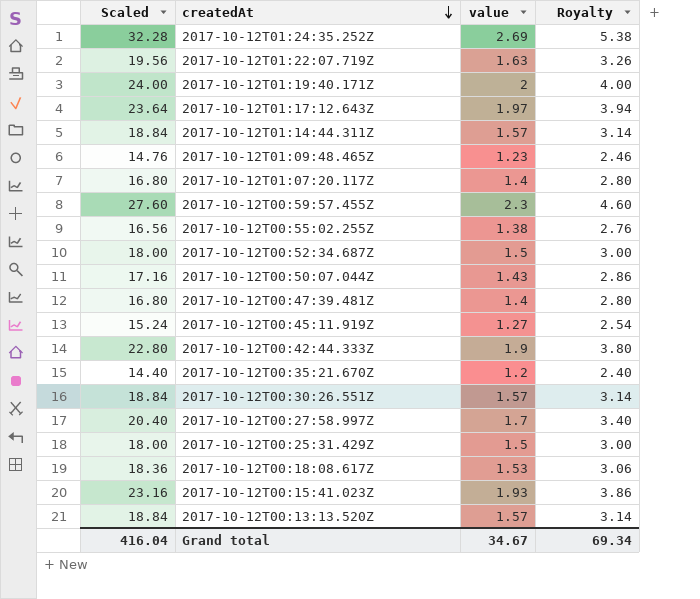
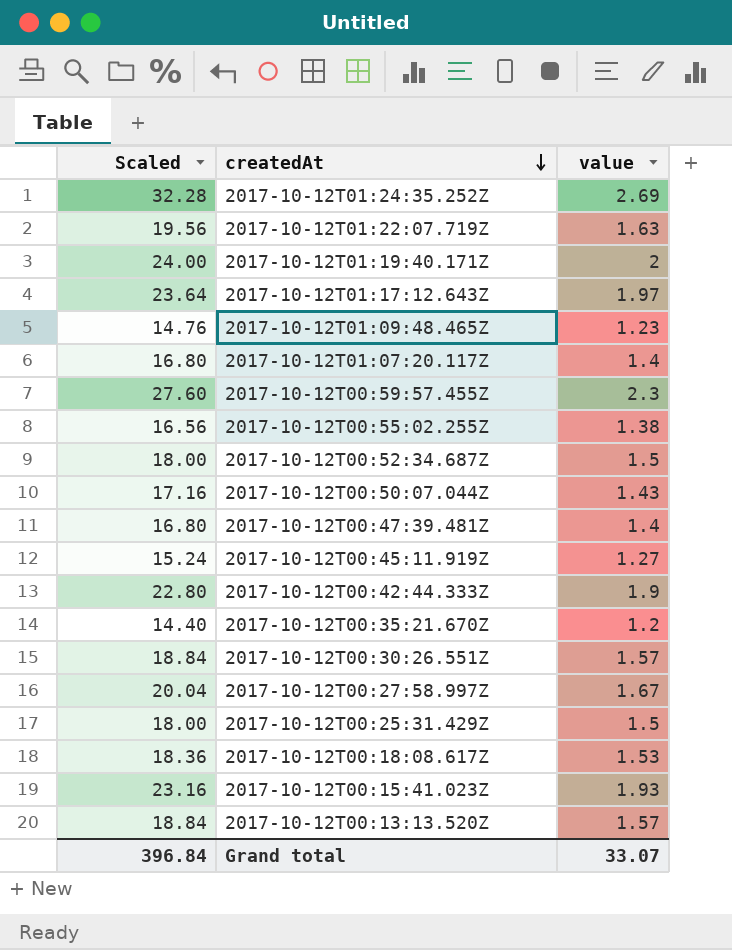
column Royalty | formula: [value] * 2 -> none
row 2017-10-12T01:14:44.311Z: 18.84 | 1.57 | 3.14 -> none
2017-10-12T00:27:58.997Z | Scaled: 20.40 -> 20.04
2017-10-12T00:27:58.997Z | value: 1.7 -> 1.67
Grand total | Scaled: 416.04 -> 396.84
Grand total | value: 34.67 -> 33.07

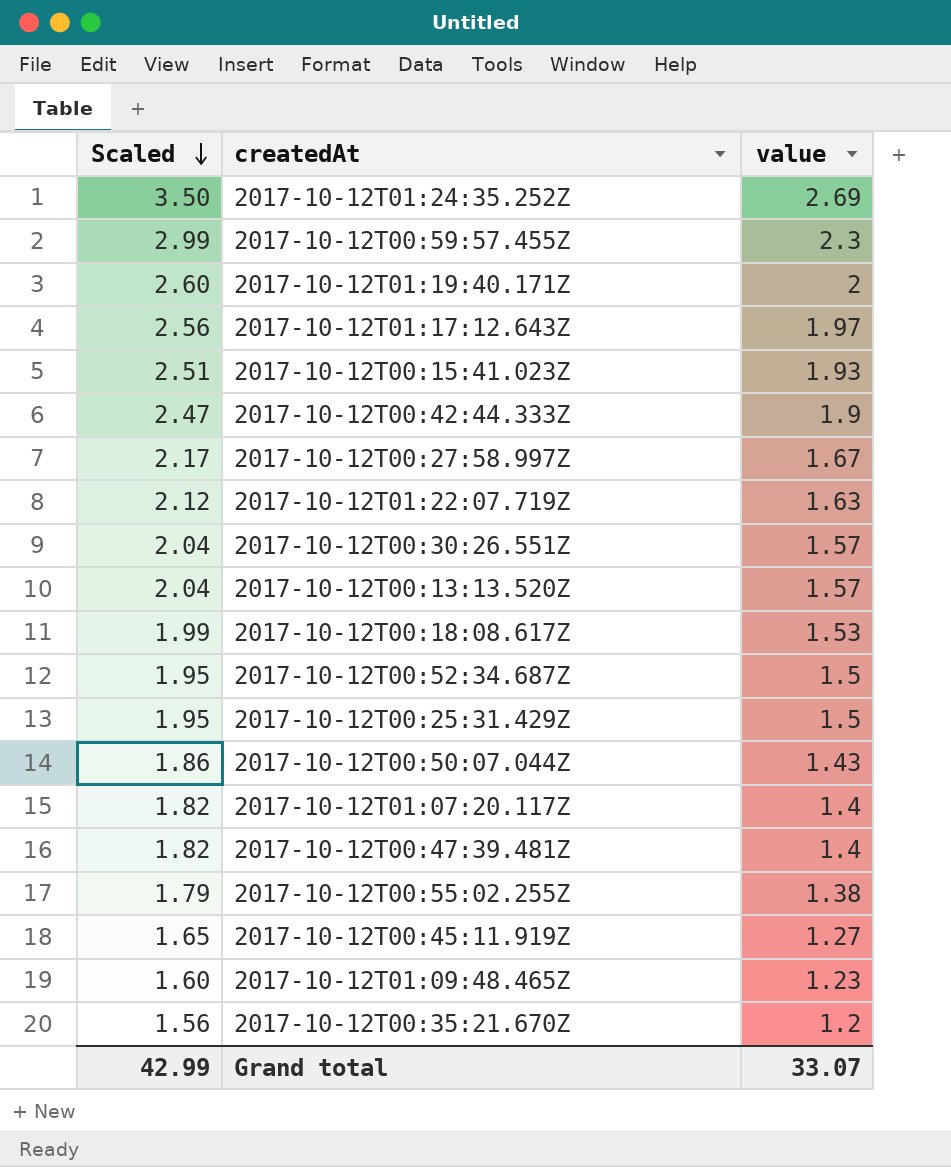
row order: createdAt descending -> Scaled descending
column Scaled | formula: [value] * 12 -> [value] * 1.3
Grand total | Scaled: 396.84 -> 42.99

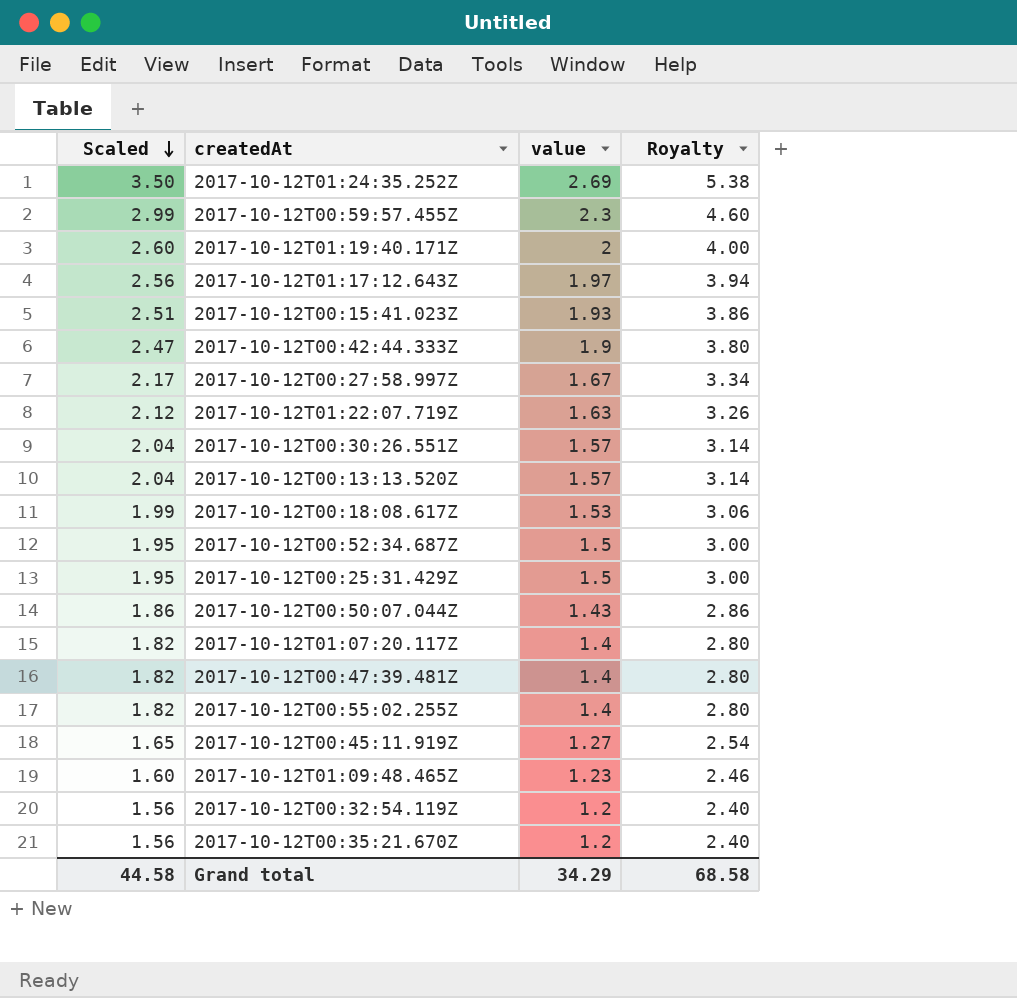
column Royalty | formula: none -> [value] * 2
2017-10-12T00:55:02.255Z | Scaled: 1.79 -> 1.82
2017-10-12T00:55:02.255Z | value: 1.38 -> 1.4
row 2017-10-12T00:32:54.119Z: none -> 1.56 | 1.2 | 2.40
Grand total | Scaled: 42.99 -> 44.58
Grand total | value: 33.07 -> 34.29

